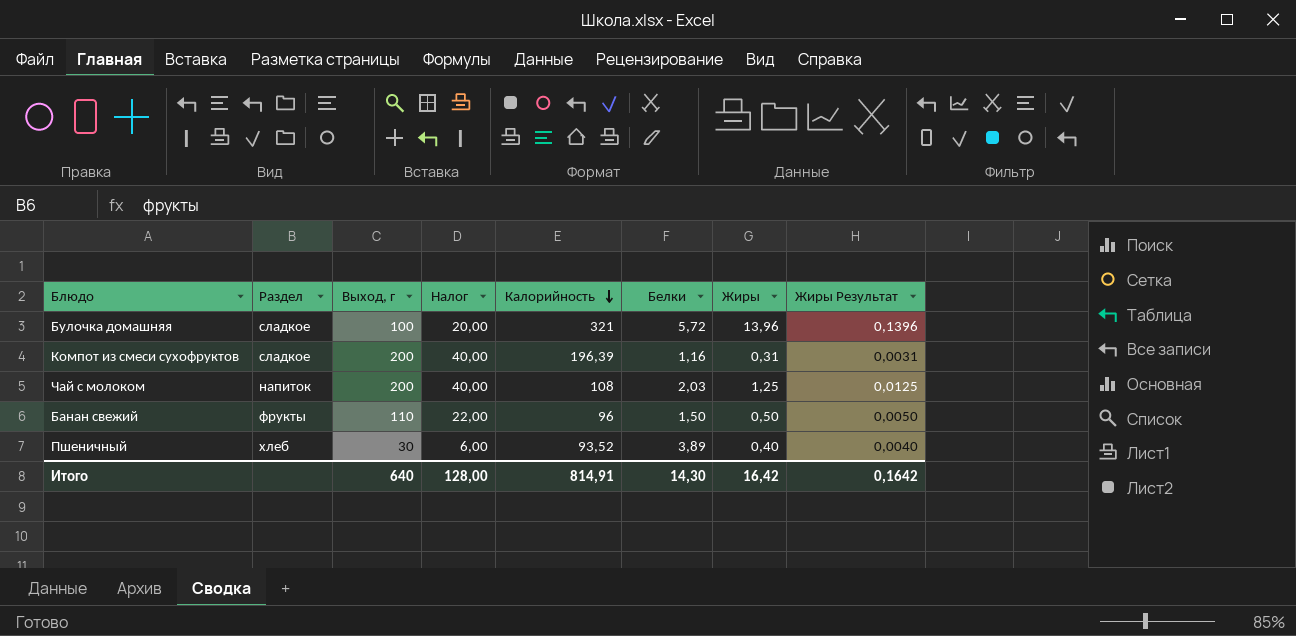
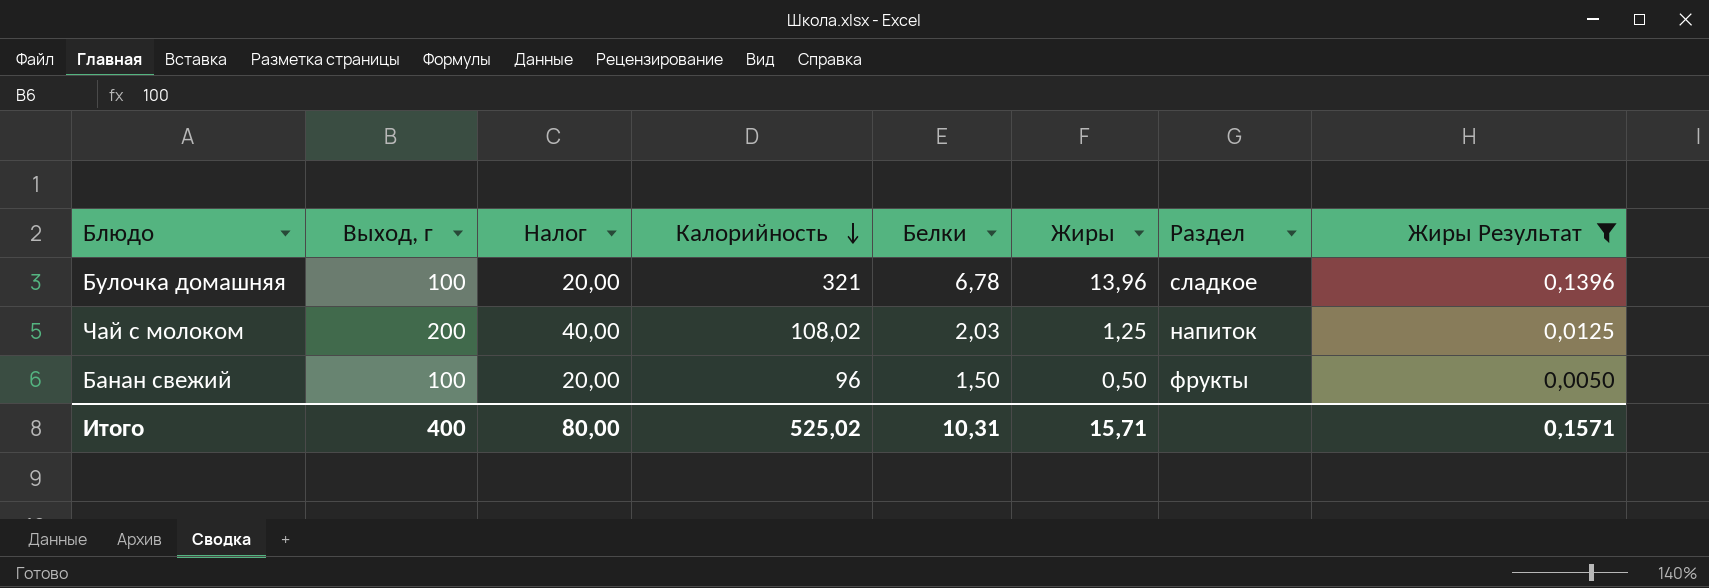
filter: none -> Жиры Результат >= 0,0050
column Раздел | position: 2 -> 7
Булочка домашняя | Белки: 5,72 -> 6,78
Чай с молоком | Калорийность: 108 -> 108,02
Банан свежий | Выход, г: 110 -> 100
Банан свежий | Налог: 22,00 -> 20,00
Итого | Выход, г: 640 -> 400
Итого | Налог: 128,00 -> 80,00
Итого | Калорийность: 814,91 -> 525,02
Итого | Белки: 14,30 -> 10,31
Итого | Жиры: 16,42 -> 15,71
Итого | Жиры Результат: 0,1642 -> 0,1571

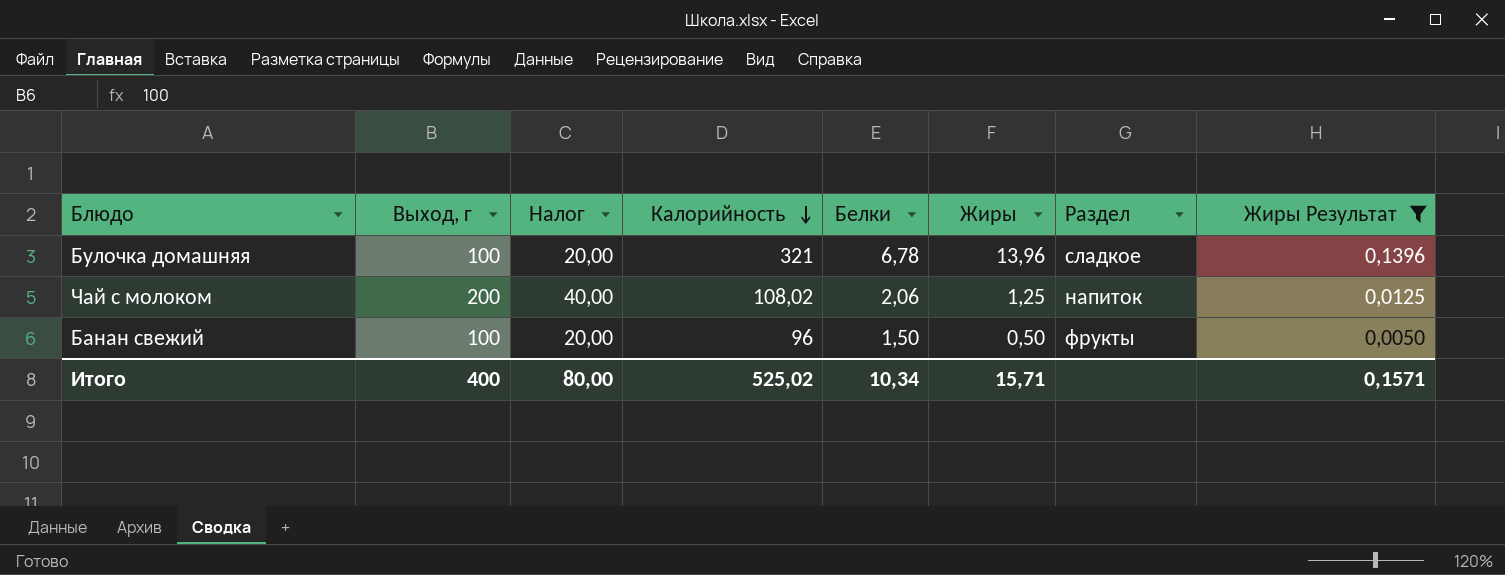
Чай с молоком | Белки: 2,03 -> 2,06
Итого | Белки: 10,31 -> 10,34

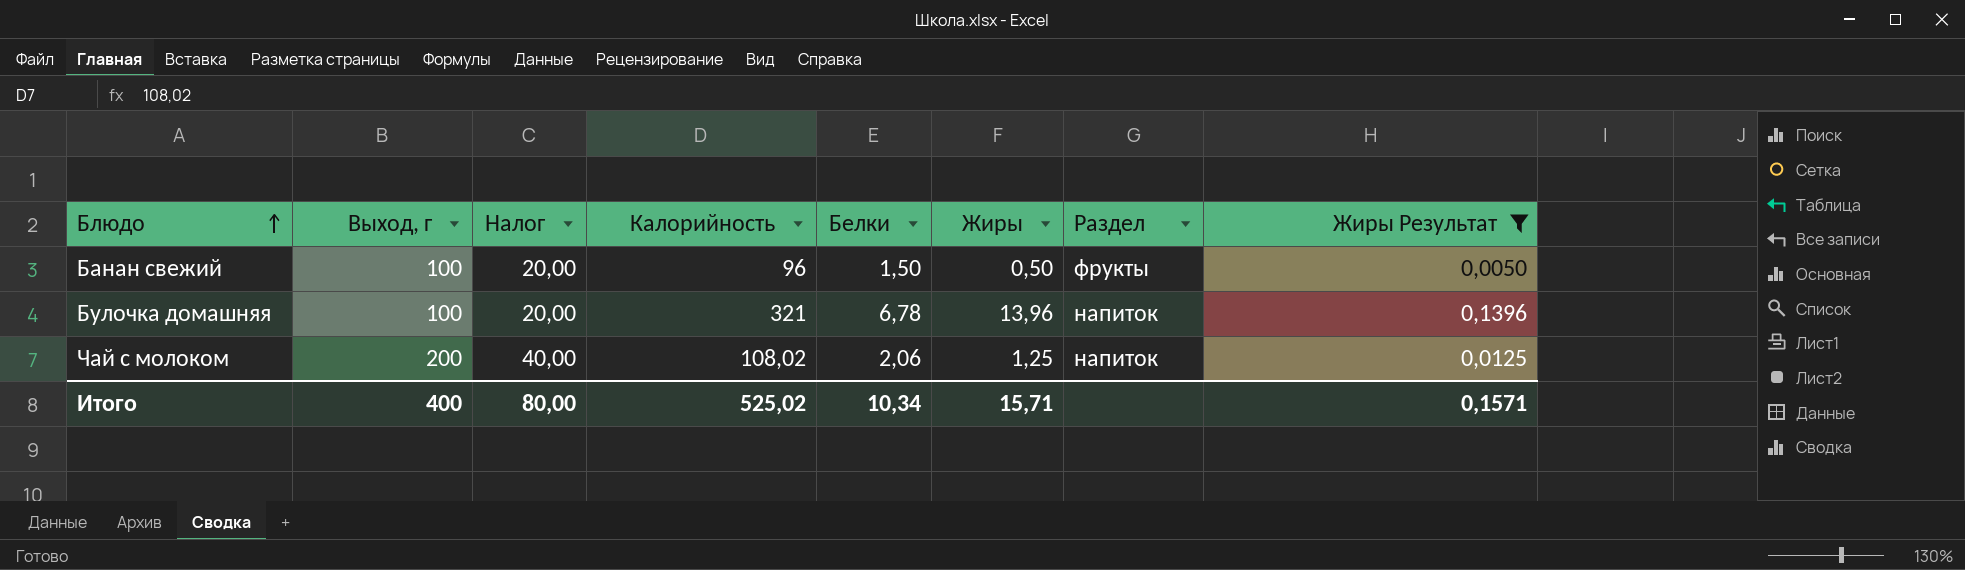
row order: Калорийность descending -> Блюдо ascending
Булочка домашняя | Раздел: сладкое -> напиток

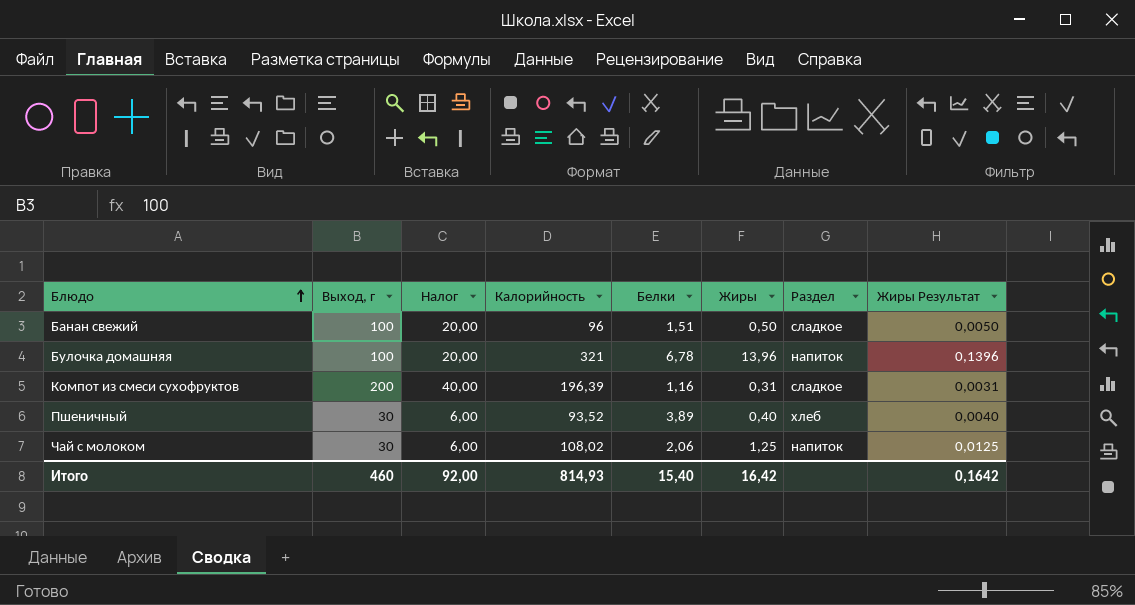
filter: Жиры Результат >= 0,0050 -> none
Банан свежий | Белки: 1,50 -> 1,51
Банан свежий | Раздел: фрукты -> сладкое
Чай с молоком | Выход, г: 200 -> 30
Чай с молоком | Налог: 40,00 -> 6,00
Итого | Выход, г: 400 -> 460
Итого | Налог: 80,00 -> 92,00
Итого | Калорийность: 525,02 -> 814,93
Итого | Белки: 10,34 -> 15,40
Итого | Жиры: 15,71 -> 16,42
Итого | Жиры Результат: 0,1571 -> 0,1642

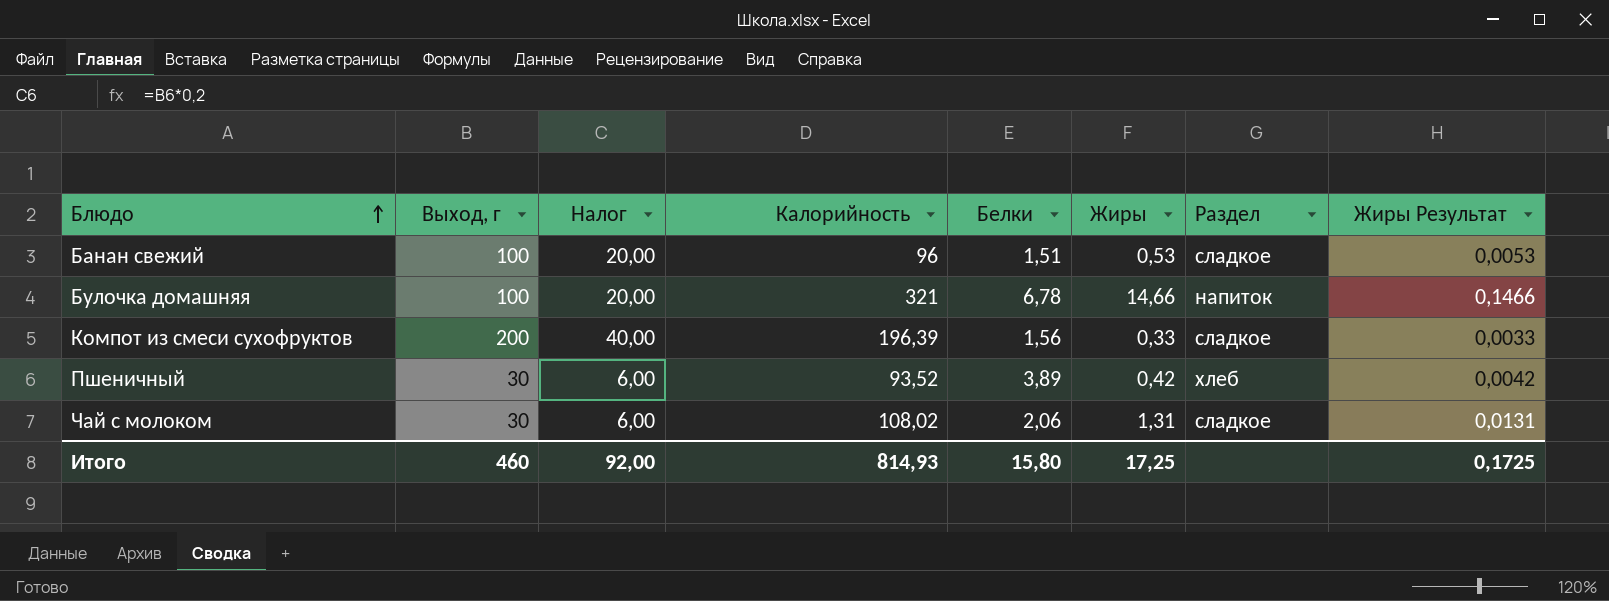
Банан свежий | Жиры: 0,50 -> 0,53
Банан свежий | Жиры Результат: 0,0050 -> 0,0053
Булочка домашняя | Жиры: 13,96 -> 14,66
Булочка домашняя | Жиры Результат: 0,1396 -> 0,1466
Компот из смеси сухофруктов | Белки: 1,16 -> 1,56
Компот из смеси сухофруктов | Жиры: 0,31 -> 0,33
Компот из смеси сухофруктов | Жиры Результат: 0,0031 -> 0,0033
Пшеничный | Жиры: 0,40 -> 0,42
Пшеничный | Жиры Результат: 0,0040 -> 0,0042
Чай с молоком | Жиры: 1,25 -> 1,31
Чай с молоком | Раздел: напиток -> сладкое
Чай с молоком | Жиры Результат: 0,0125 -> 0,0131
Итого | Белки: 15,40 -> 15,80
Итого | Жиры: 16,42 -> 17,25
Итого | Жиры Результат: 0,1642 -> 0,1725

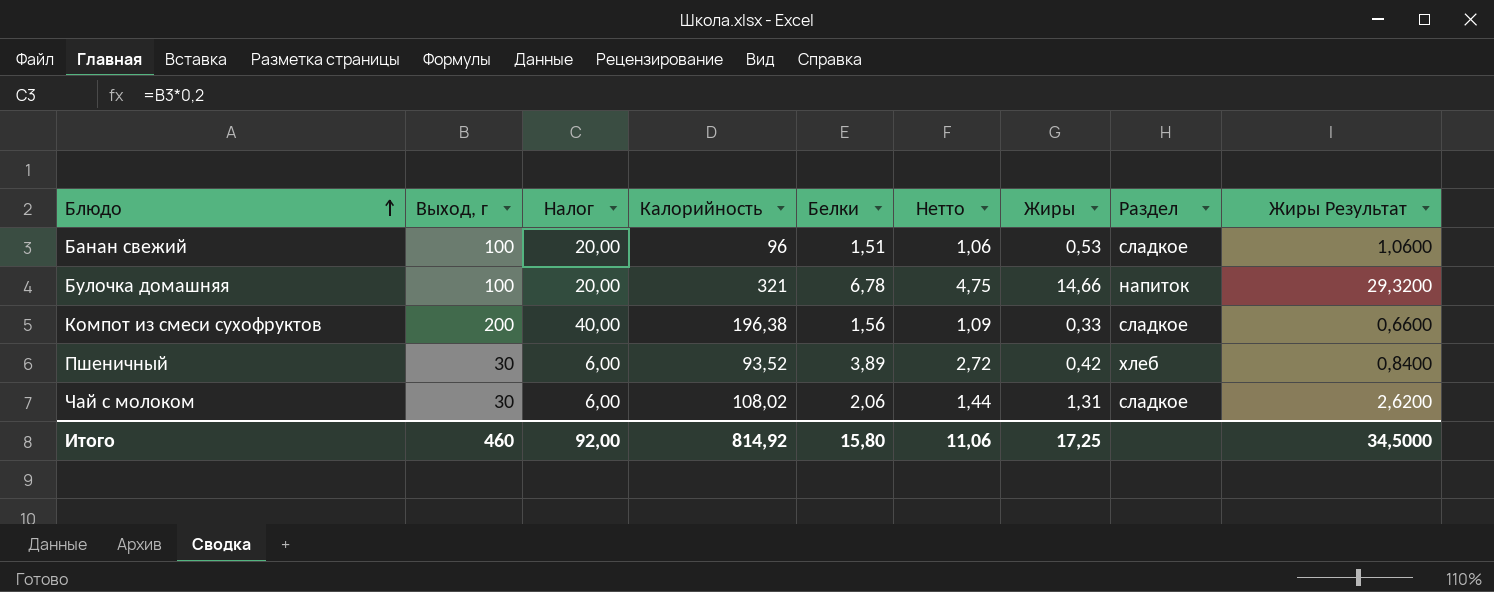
column Нетто | formula: none -> [Белки] * 0,7
column Жиры Результат | formula: [Жиры] * 0,01 -> [Жиры] * 2
Компот из смеси сухофруктов | Калорийность: 196,39 -> 196,38
Итого | Калорийность: 814,93 -> 814,92
Итого | Жиры Результат: 0,1725 -> 34,5000

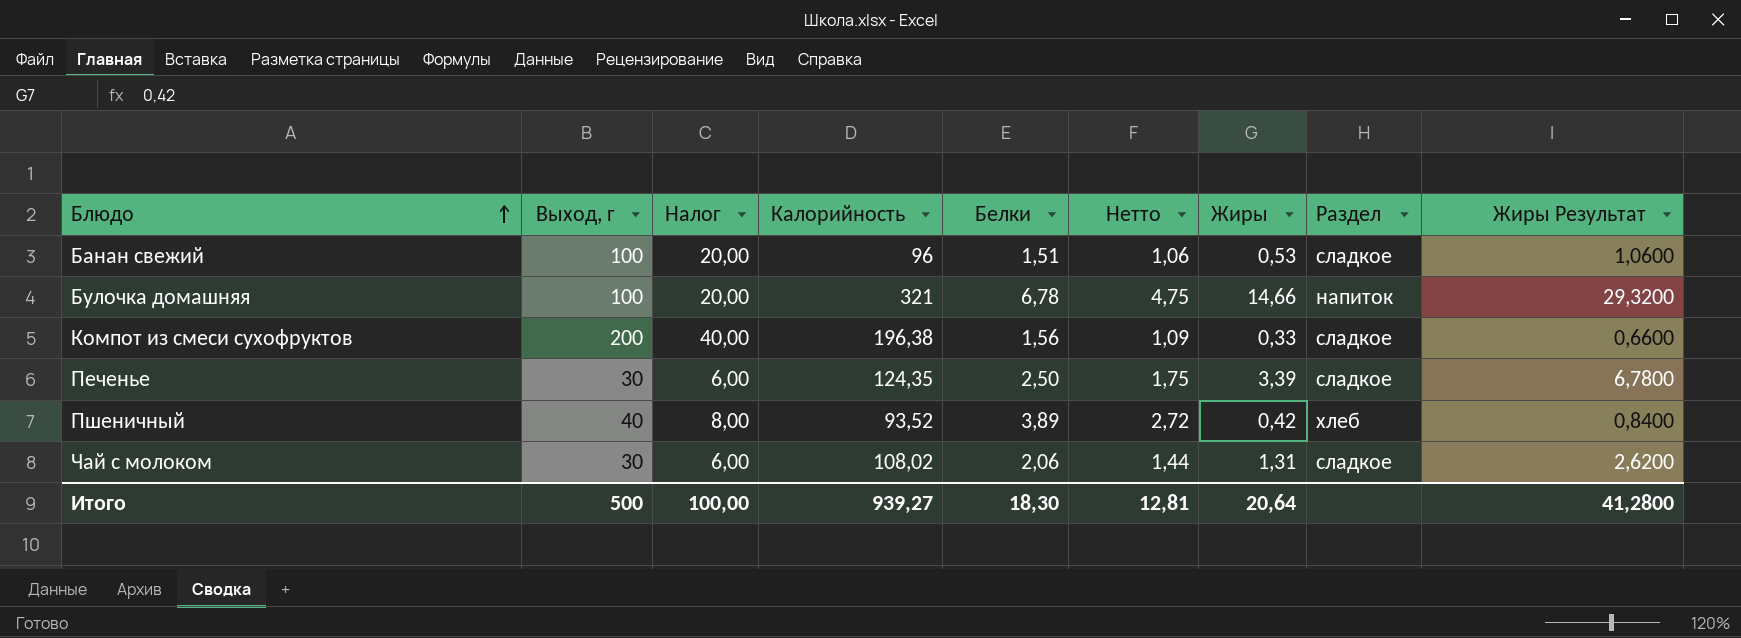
row Печенье: none -> 30 | 6,00 | 124,35 | 2,50 | 1,75 | 3,39 | сладкое | 6,7800
Пшеничный | Выход, г: 30 -> 40
Пшеничный | Налог: 6,00 -> 8,00
Итого | Выход, г: 460 -> 500
Итого | Налог: 92,00 -> 100,00
Итого | Калорийность: 814,92 -> 939,27
Итого | Белки: 15,80 -> 18,30
Итого | Нетто: 11,06 -> 12,81
Итого | Жиры: 17,25 -> 20,64
Итого | Жиры Результат: 34,5000 -> 41,2800

